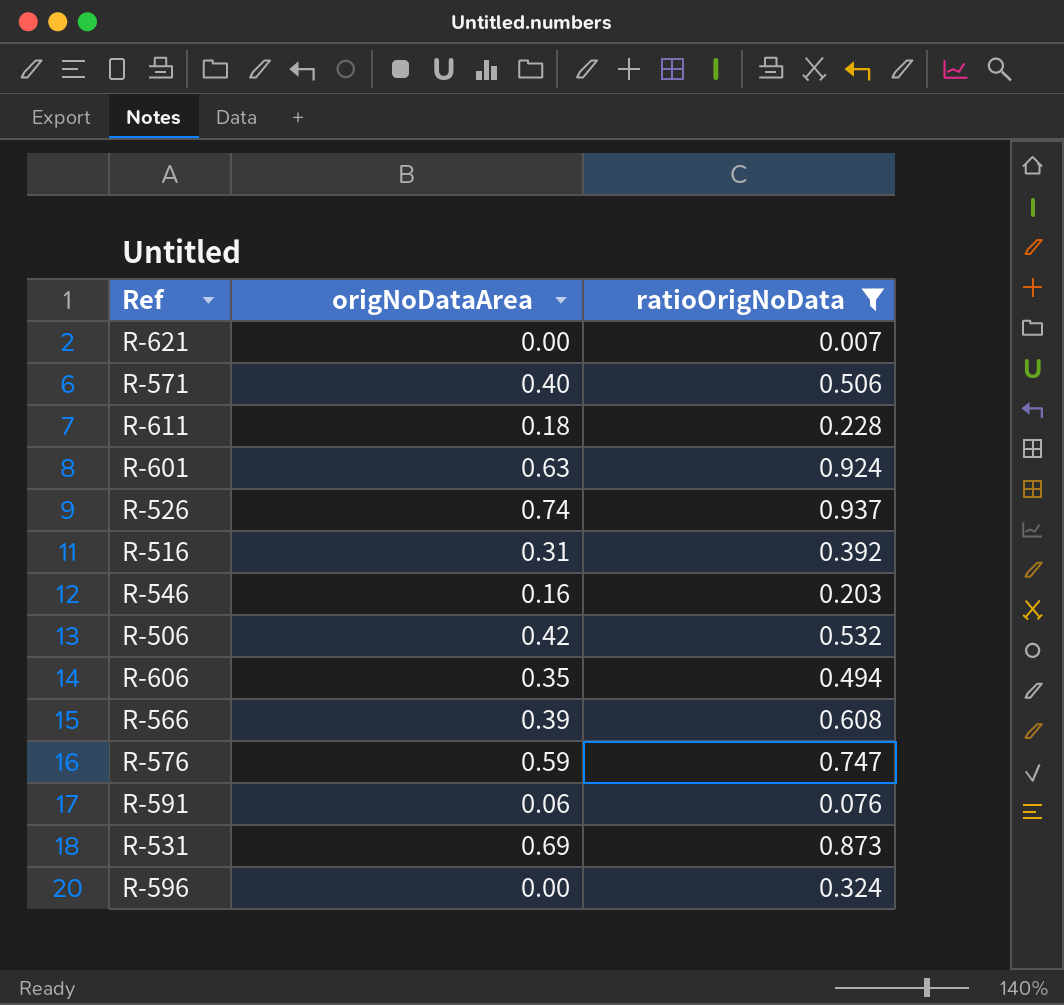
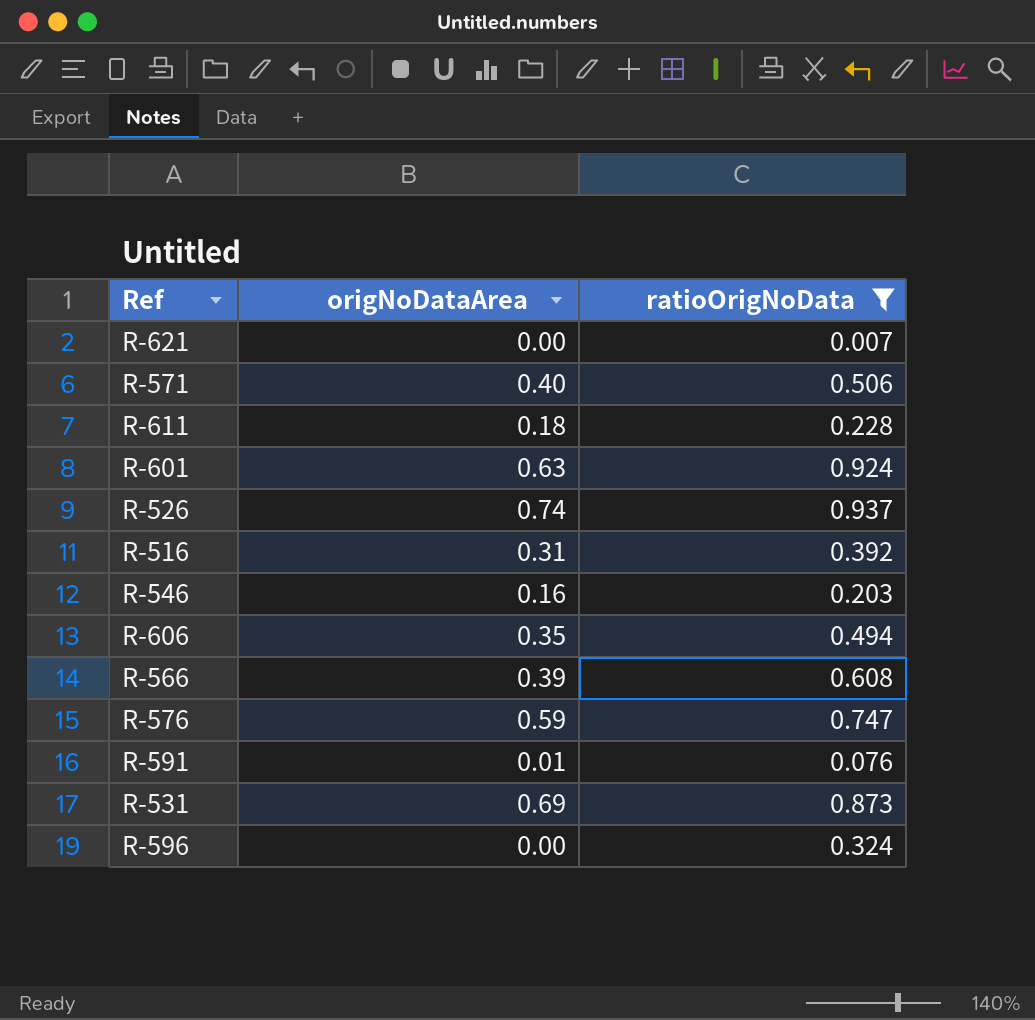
row R-506: 0.42 | 0.532 -> none
R-591 | origNoDataArea: 0.06 -> 0.01

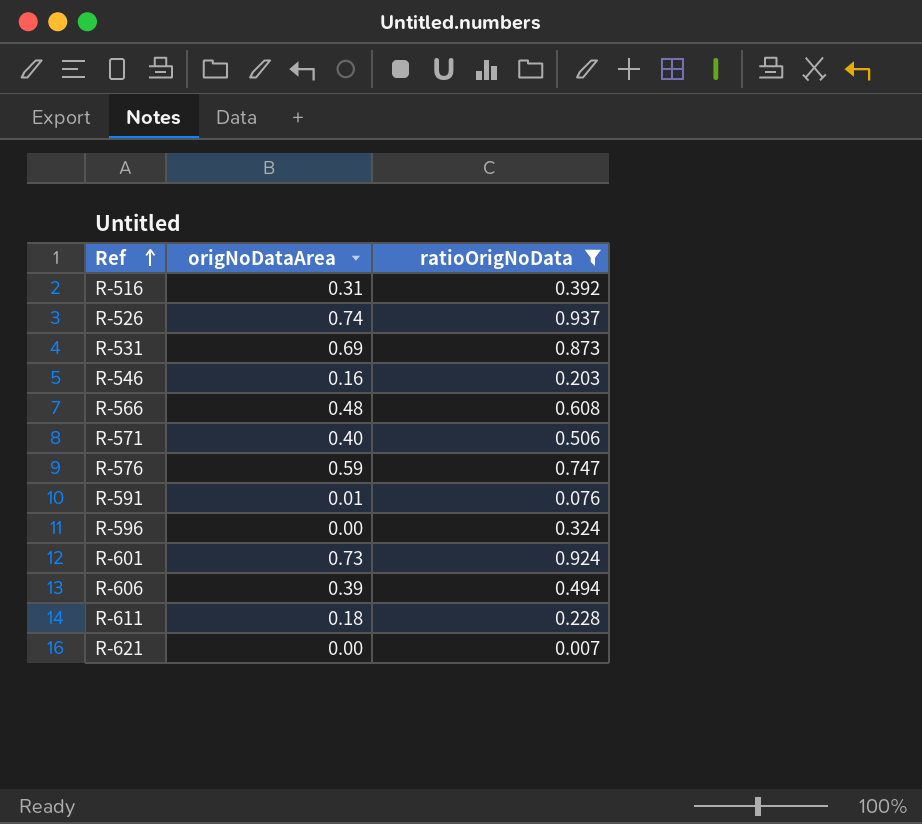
row order: none -> Ref ascending
R-566 | origNoDataArea: 0.39 -> 0.48
R-601 | origNoDataArea: 0.63 -> 0.73
R-606 | origNoDataArea: 0.35 -> 0.39

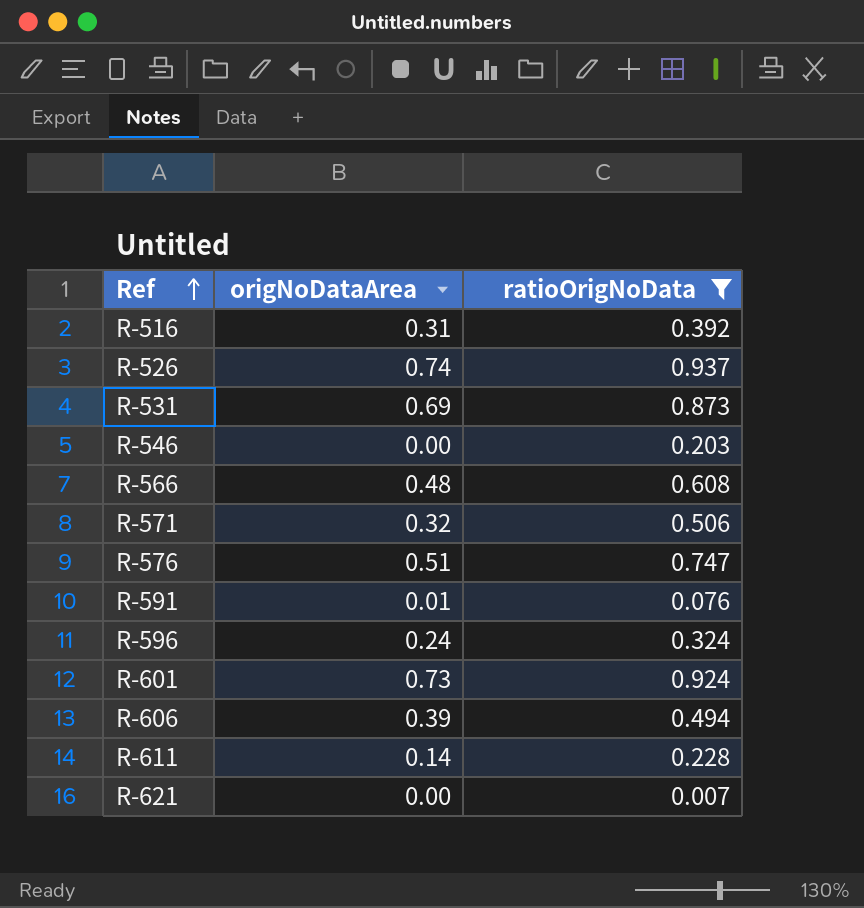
R-546 | origNoDataArea: 0.16 -> 0.00
R-571 | origNoDataArea: 0.40 -> 0.32
R-576 | origNoDataArea: 0.59 -> 0.51
R-596 | origNoDataArea: 0.00 -> 0.24
R-611 | origNoDataArea: 0.18 -> 0.14

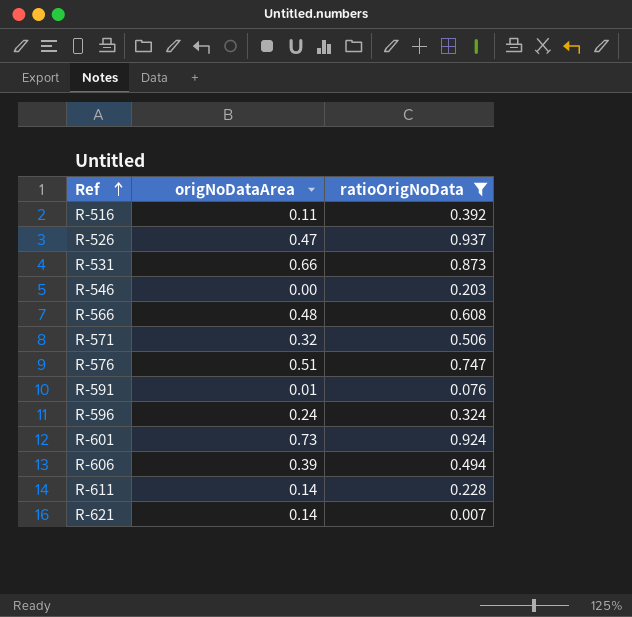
R-516 | origNoDataArea: 0.31 -> 0.11
R-526 | origNoDataArea: 0.74 -> 0.47
R-531 | origNoDataArea: 0.69 -> 0.66
R-621 | origNoDataArea: 0.00 -> 0.14

